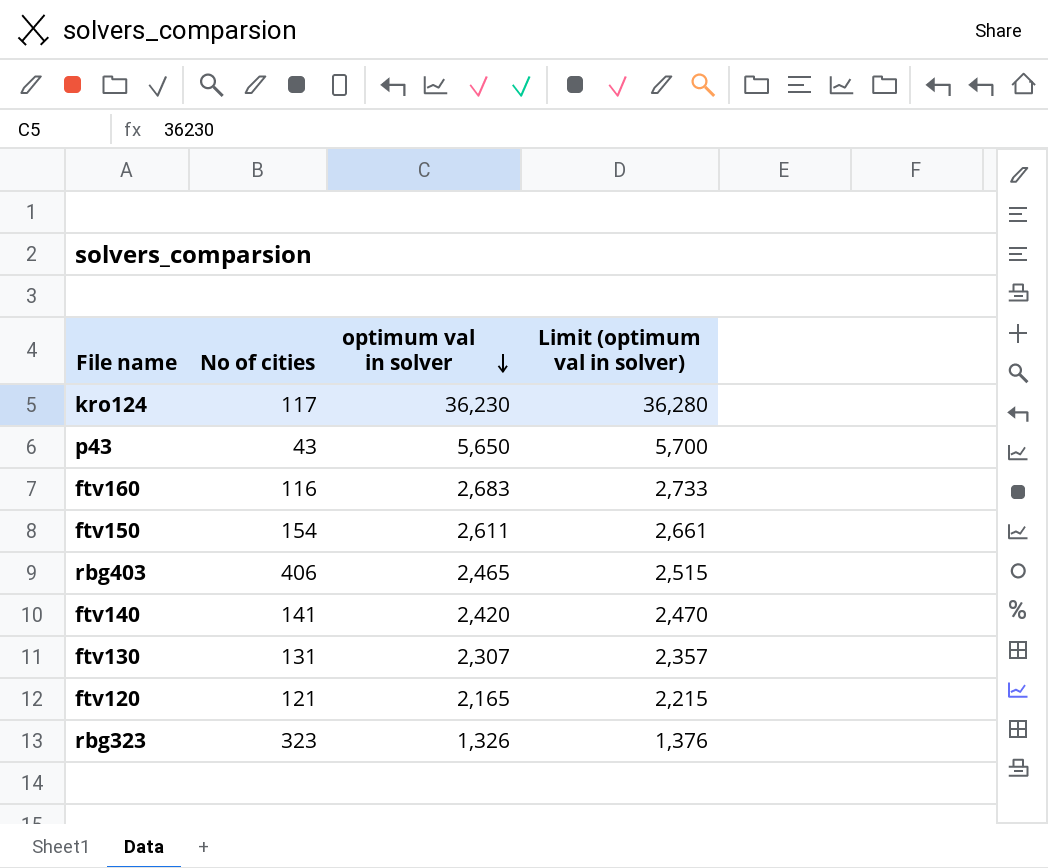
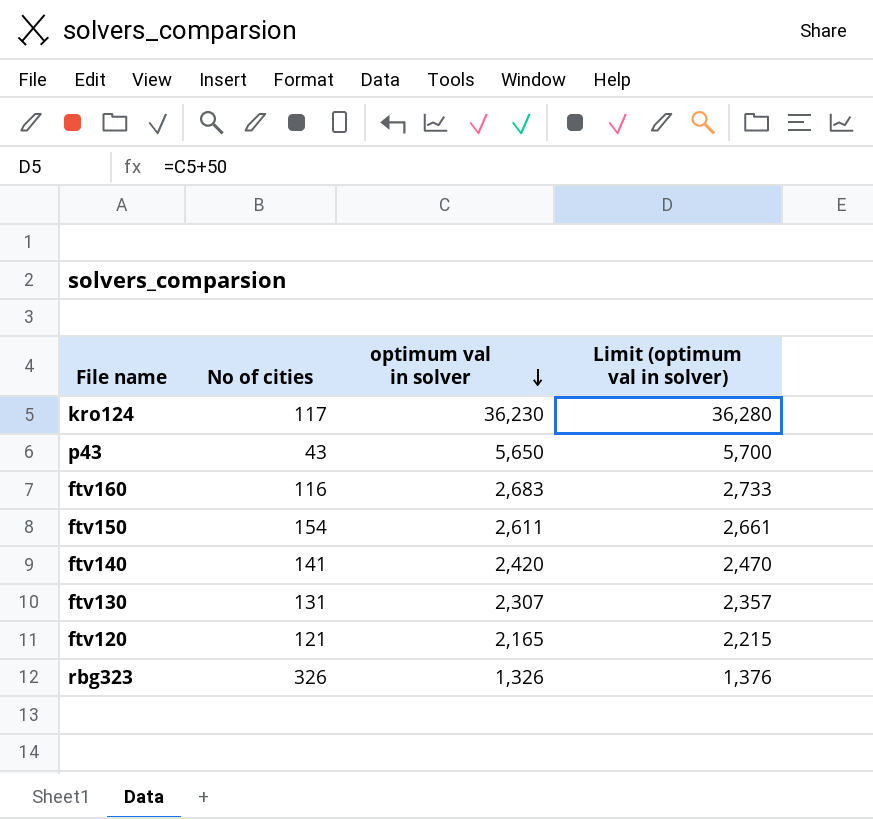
row rbg403: 406 | 2,465 | 2,515 -> none
rbg323 | No of cities: 323 -> 326

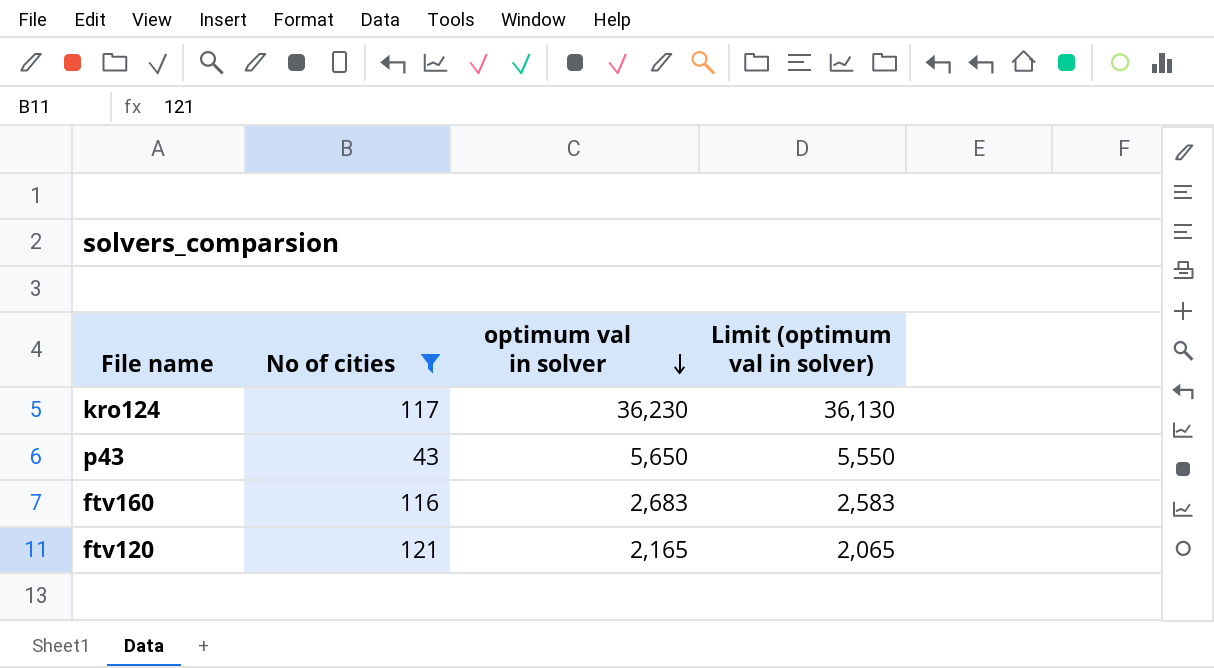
filter: none -> No of cities <= 121
column Limit (optimum val in solver) | formula: [optimum val in solver] + 50 -> [optimum val in solver] - 100

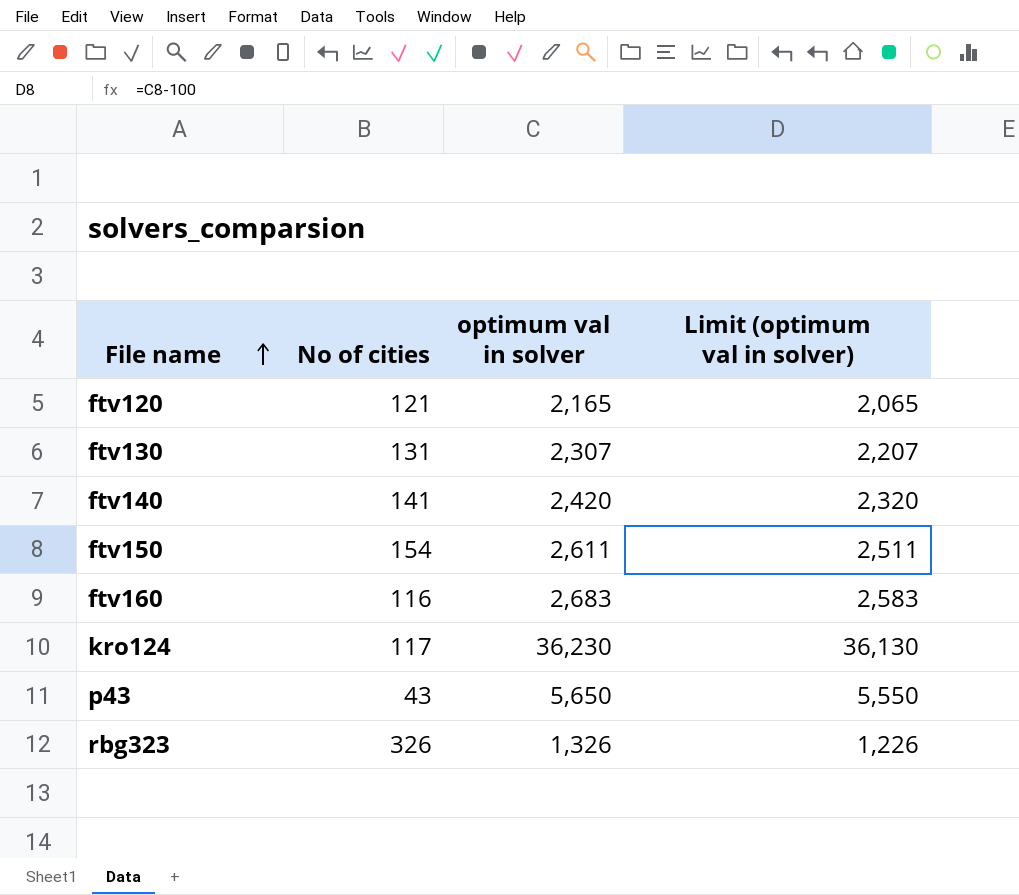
filter: No of cities <= 121 -> none
row order: optimum val in solver descending -> File name ascending

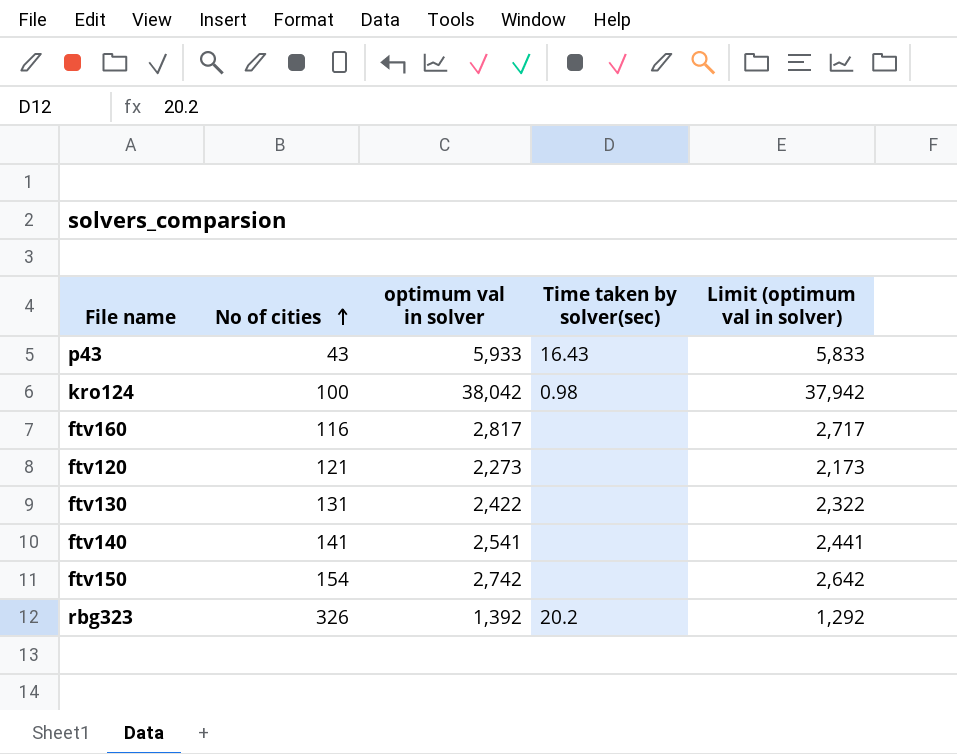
row order: File name ascending -> No of cities ascending
column Time taken by solver(sec) | position: none -> 4
p43 | optimum val in solver: 5,650 -> 5,933
p43 | Limit (optimum val in solver): 5,550 -> 5,833
kro124 | No of cities: 117 -> 100
kro124 | optimum val in solver: 36,230 -> 38,042
kro124 | Limit (optimum val in solver): 36,130 -> 37,942
ftv160 | optimum val in solver: 2,683 -> 2,817
ftv160 | Limit (optimum val in solver): 2,583 -> 2,717
ftv120 | optimum val in solver: 2,165 -> 2,273
ftv120 | Limit (optimum val in solver): 2,065 -> 2,173
ftv130 | optimum val in solver: 2,307 -> 2,422
ftv130 | Limit (optimum val in solver): 2,207 -> 2,322
ftv140 | optimum val in solver: 2,420 -> 2,541
ftv140 | Limit (optimum val in solver): 2,320 -> 2,441
ftv150 | optimum val in solver: 2,611 -> 2,742
ftv150 | Limit (optimum val in solver): 2,511 -> 2,642
rbg323 | optimum val in solver: 1,326 -> 1,392
rbg323 | Limit (optimum val in solver): 1,226 -> 1,292

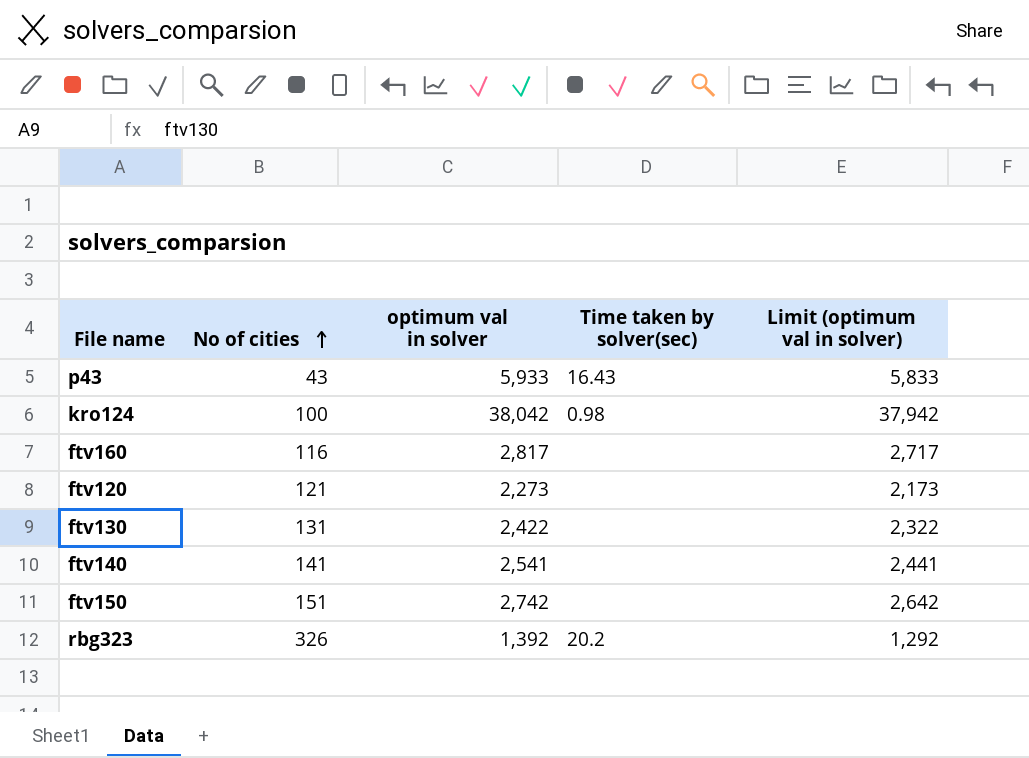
ftv150 | No of cities: 154 -> 151

